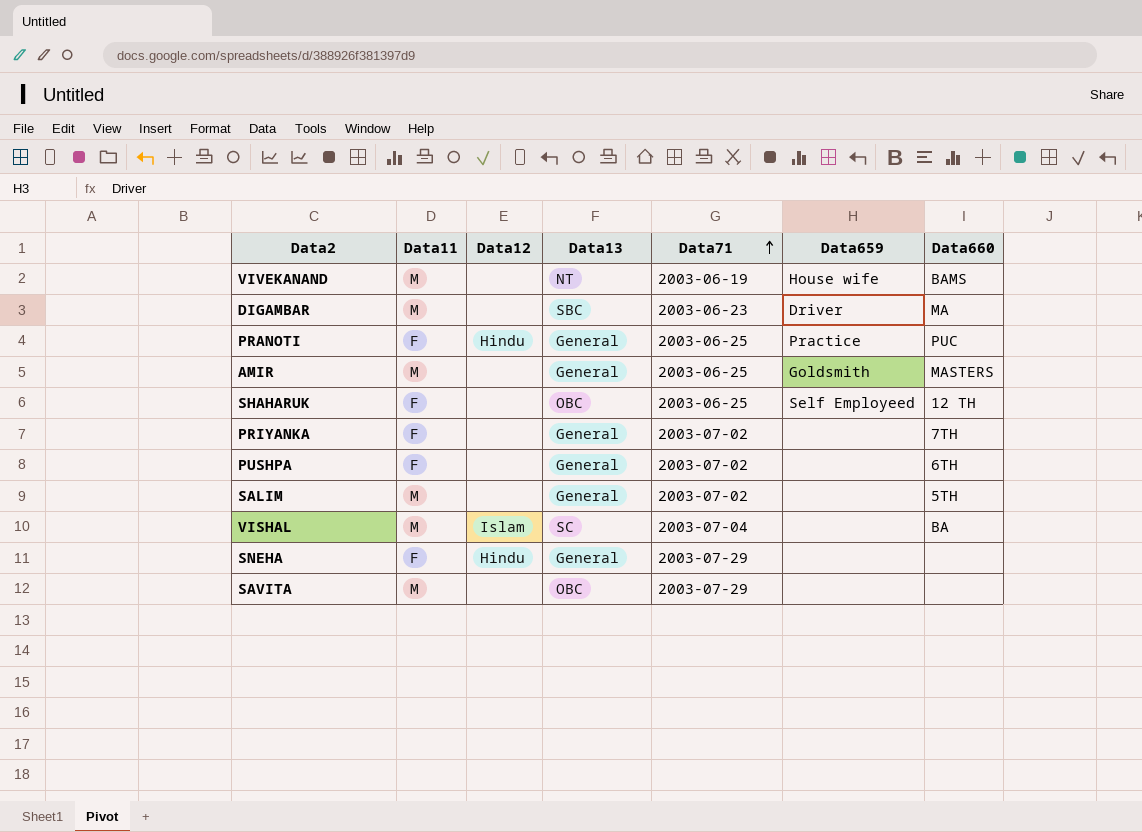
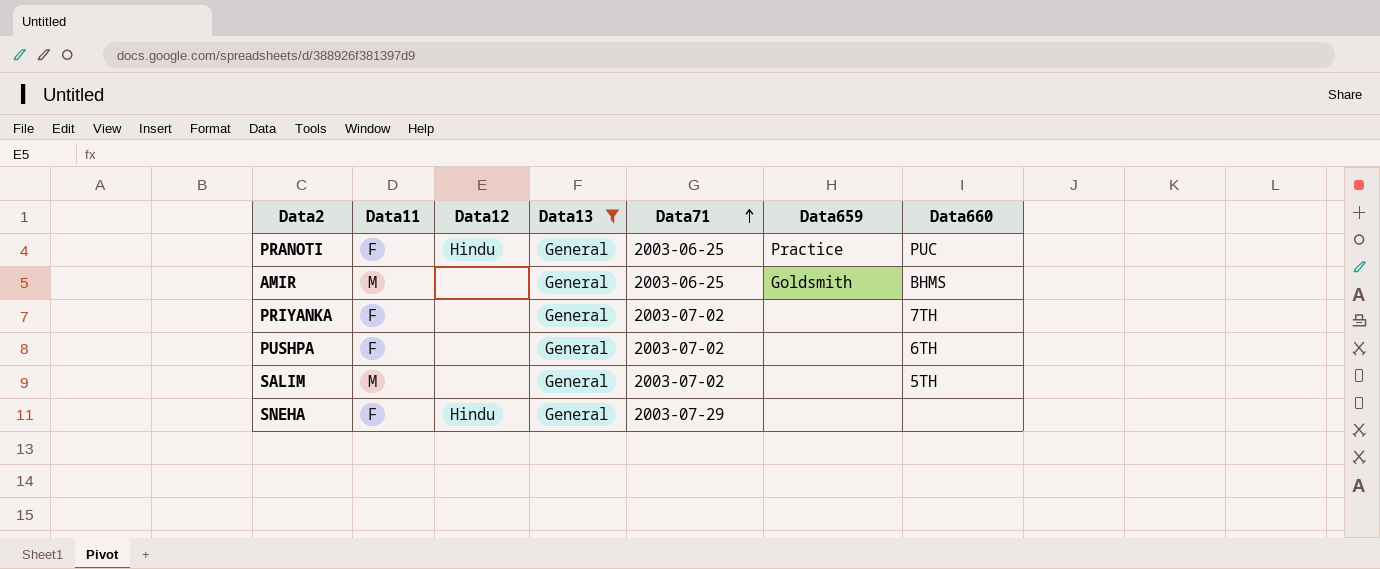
filter: none -> Data13 = General
AMIR | Data660: MASTERS -> BHMS

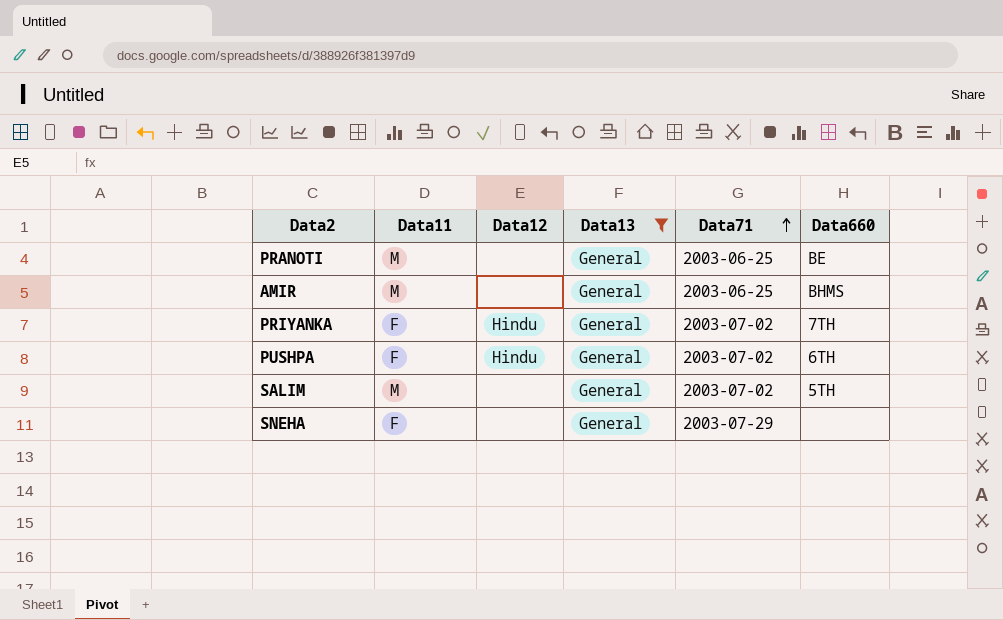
column Data659 | position: 6 -> none
PRANOTI | Data11: F -> M
PRANOTI | Data12: Hindu -> none
PRANOTI | Data660: PUC -> BE
PRIYANKA | Data12: none -> Hindu
PUSHPA | Data12: none -> Hindu
SNEHA | Data12: Hindu -> none

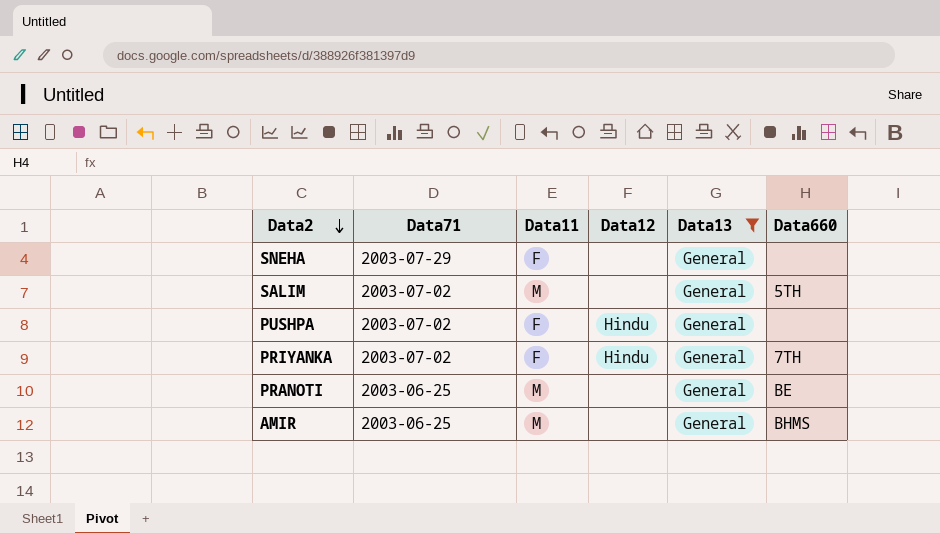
row order: Data71 ascending -> Data2 descending
column Data71 | position: 5 -> 2
PUSHPA | Data660: 6TH -> none

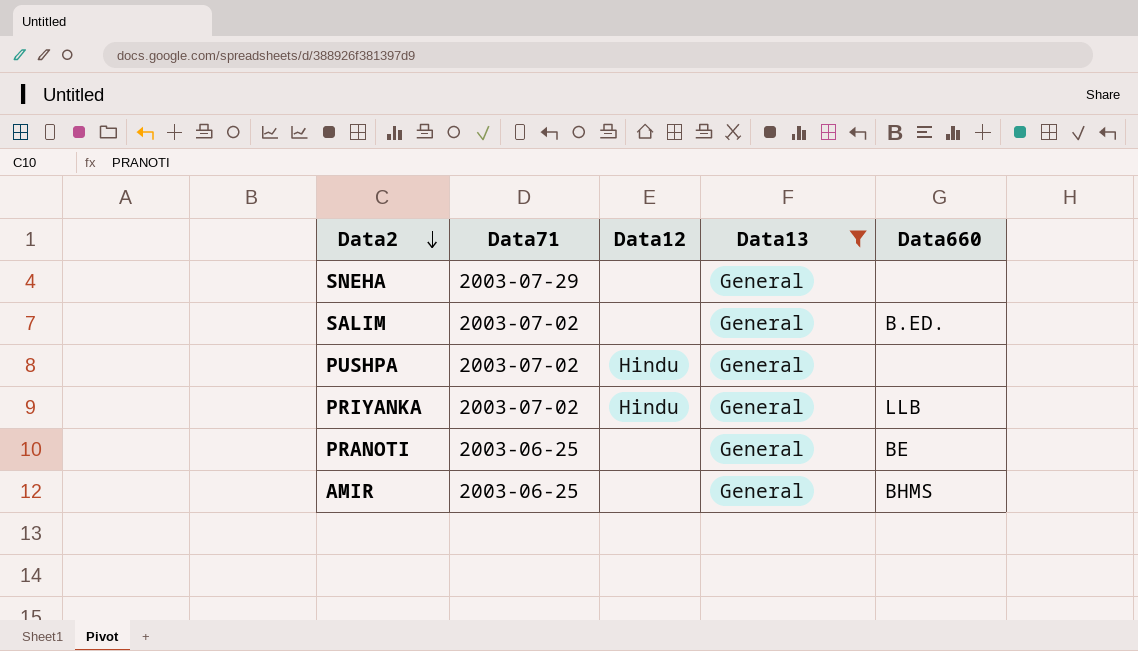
column Data11 | position: 3 -> none
SALIM | Data660: 5TH -> B.ED.
PRIYANKA | Data660: 7TH -> LLB

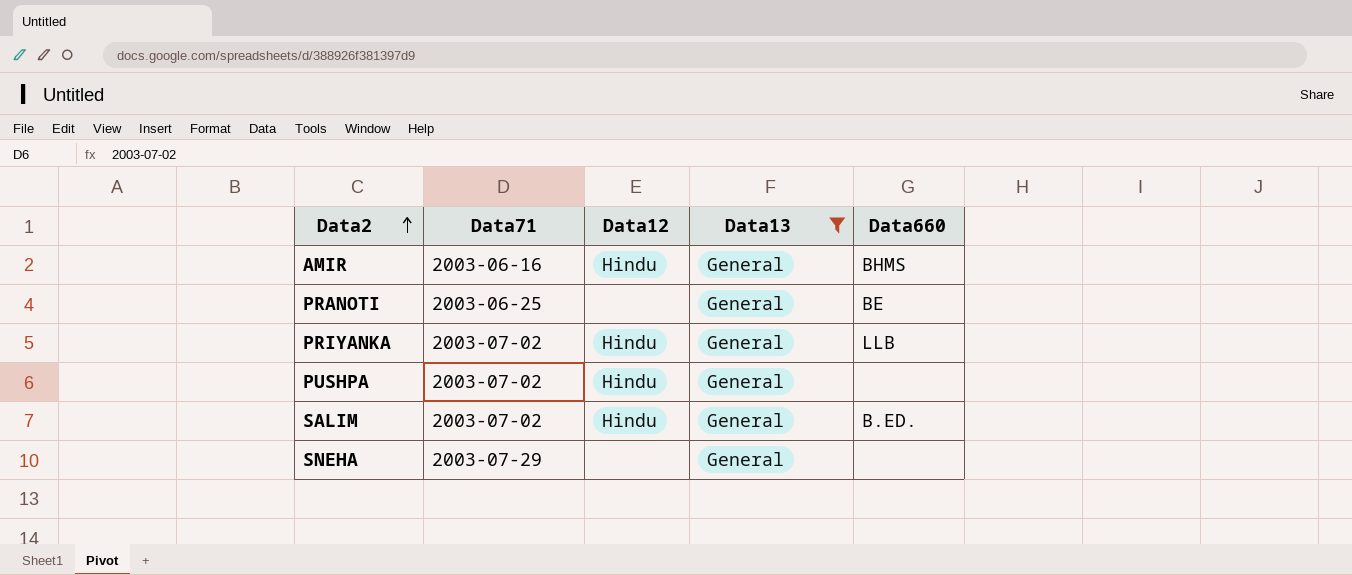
row order: Data2 descending -> Data2 ascending
AMIR | Data71: 2003-06-25 -> 2003-06-16
AMIR | Data12: none -> Hindu
SALIM | Data12: none -> Hindu

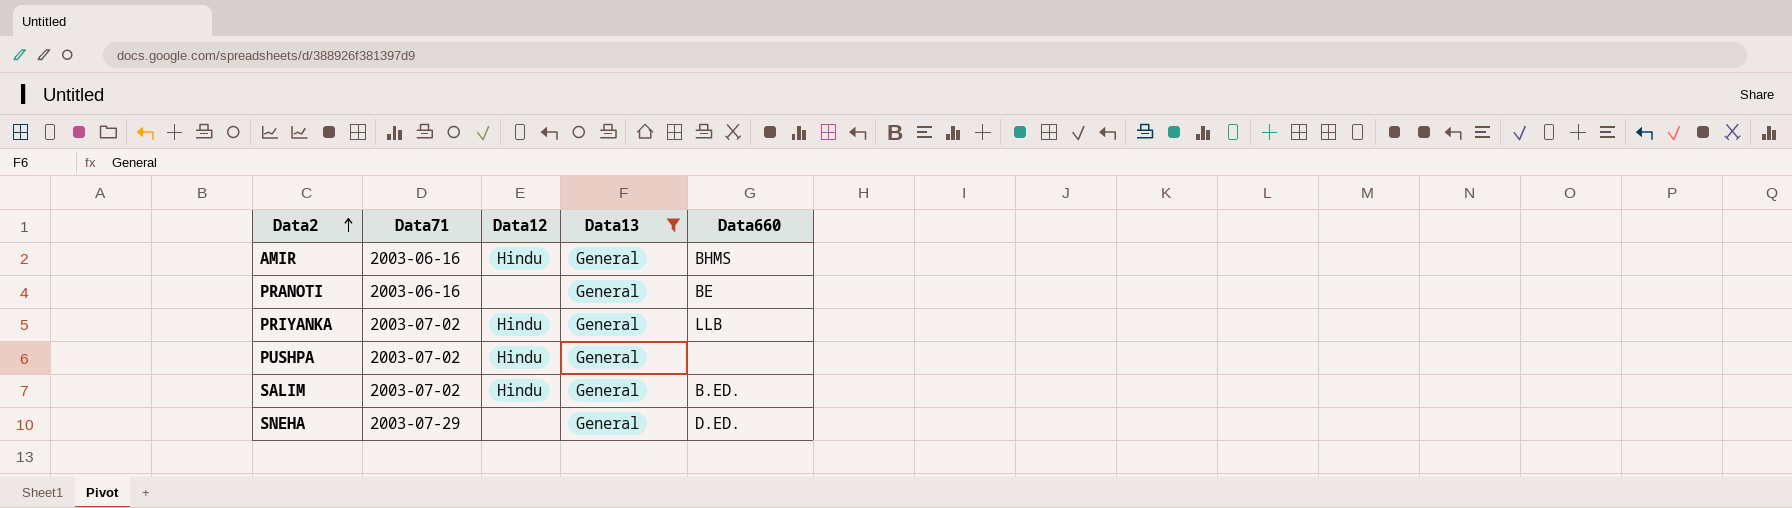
PRANOTI | Data71: 2003-06-25 -> 2003-06-16
SNEHA | Data660: none -> D.ED.

